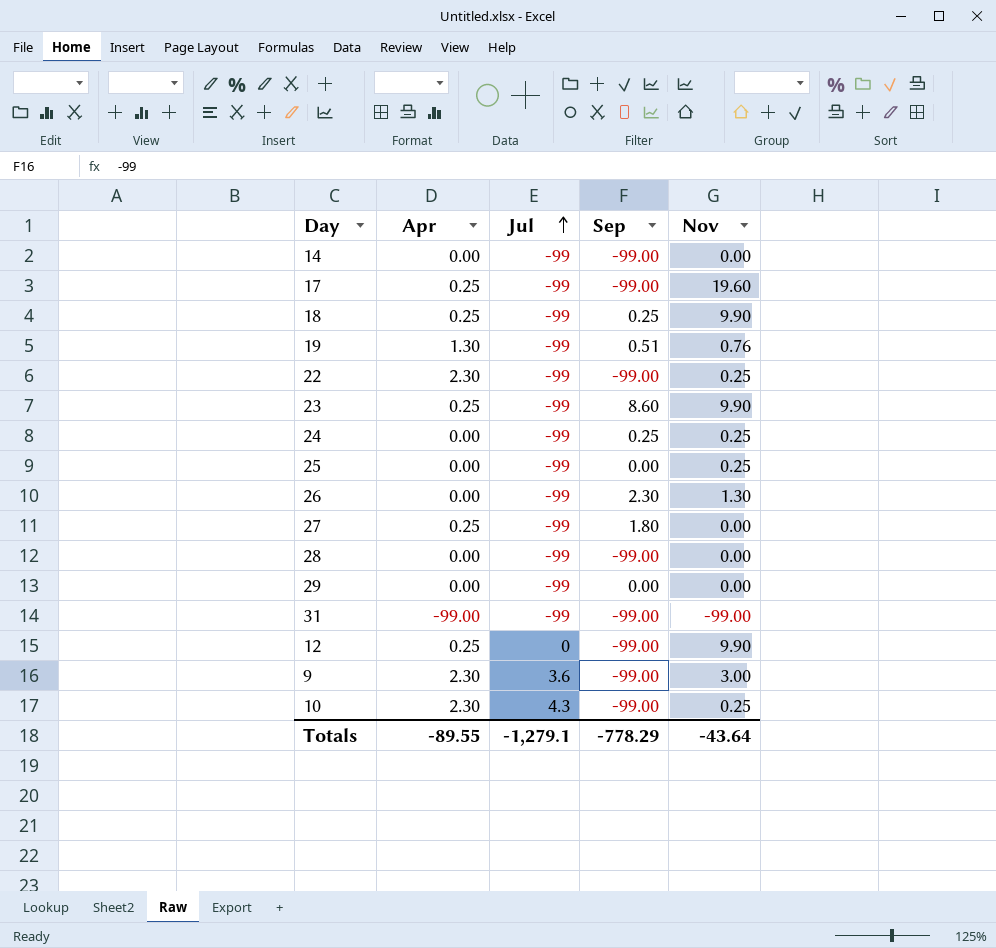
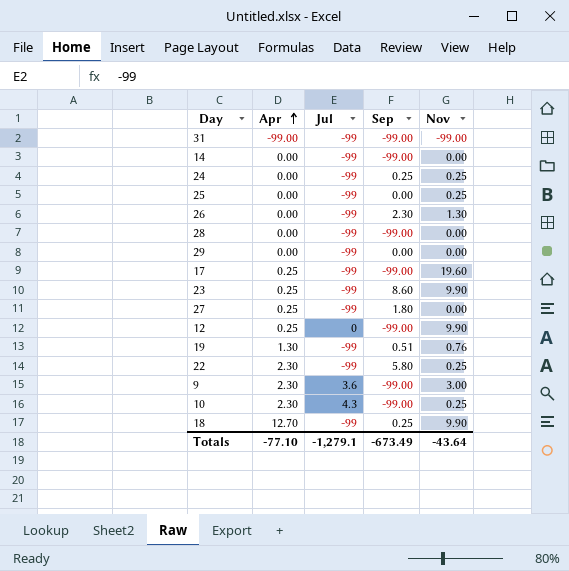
row order: Jul ascending -> Apr ascending
22 | Sep: -99.00 -> 5.80
18 | Apr: 0.25 -> 12.70
Totals | Apr: -89.55 -> -77.10
Totals | Sep: -778.29 -> -673.49

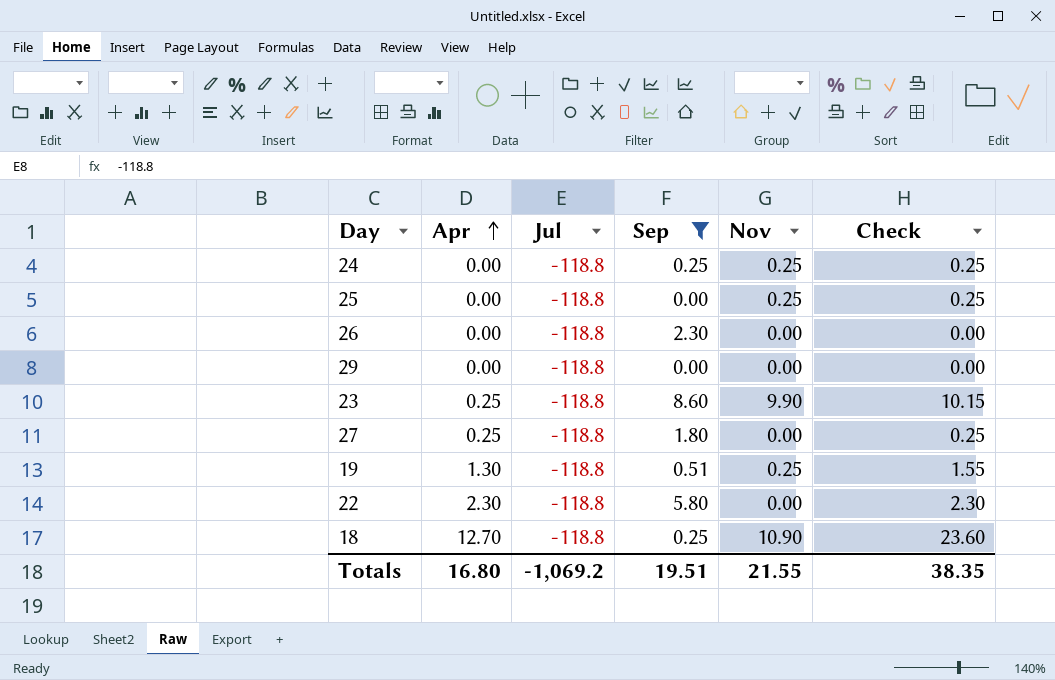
filter: none -> Sep != -99.00
column Check | formula: none -> [Apr] + [Nov]
24 | Jul: -99 -> -118.8
25 | Jul: -99 -> -118.8
26 | Jul: -99 -> -118.8
26 | Nov: 1.30 -> 0.00
29 | Jul: -99 -> -118.8
23 | Jul: -99 -> -118.8
27 | Jul: -99 -> -118.8
19 | Jul: -99 -> -118.8
19 | Nov: 0.76 -> 0.25
22 | Jul: -99 -> -118.8
22 | Nov: 0.25 -> 0.00
18 | Jul: -99 -> -118.8
18 | Nov: 9.90 -> 10.90
Totals | Apr: -77.10 -> 16.80
Totals | Jul: -1,279.1 -> -1,069.2
Totals | Sep: -673.49 -> 19.51
Totals | Nov: -43.64 -> 21.55

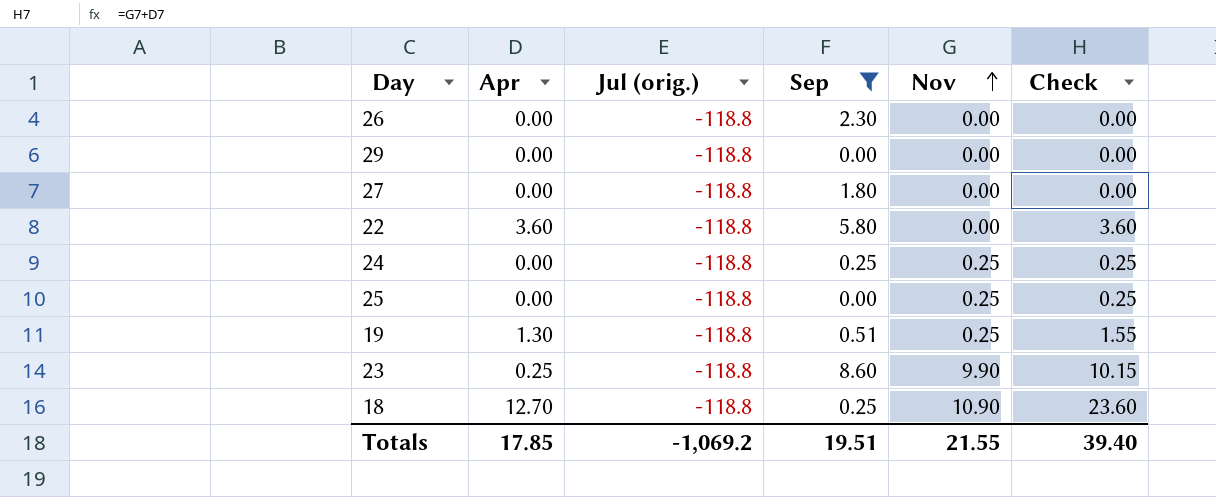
row order: Apr ascending -> Nov ascending
column name: Jul -> Jul (orig.)
27 | Apr: 0.25 -> 0.00
27 | Check: 0.25 -> 0.00
22 | Apr: 2.30 -> 3.60
22 | Check: 2.30 -> 3.60
Totals | Apr: 16.80 -> 17.85
Totals | Check: 38.35 -> 39.40

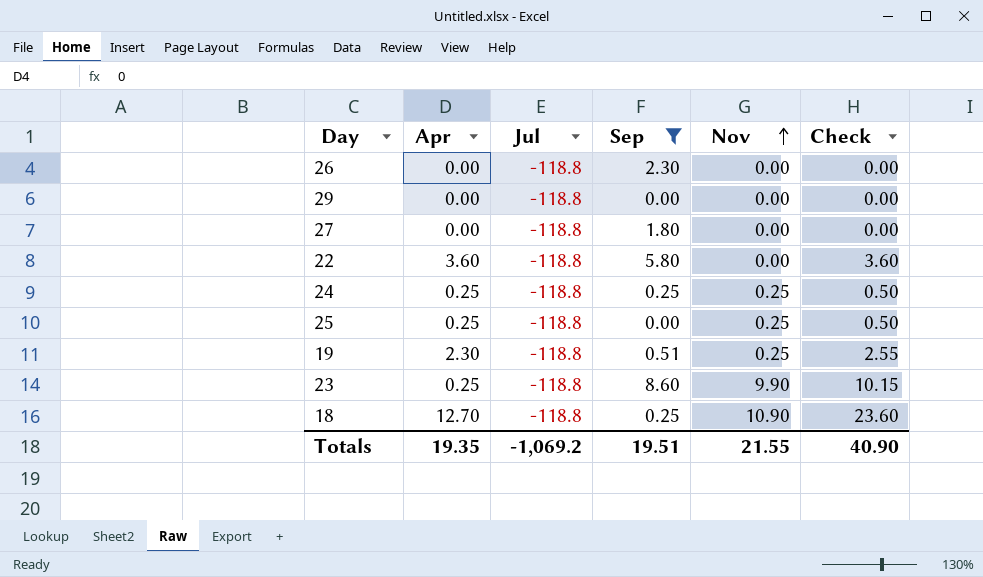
column name: Jul (orig.) -> Jul
24 | Apr: 0.00 -> 0.25
24 | Check: 0.25 -> 0.50
25 | Apr: 0.00 -> 0.25
25 | Check: 0.25 -> 0.50
19 | Apr: 1.30 -> 2.30
19 | Check: 1.55 -> 2.55
Totals | Apr: 17.85 -> 19.35
Totals | Check: 39.40 -> 40.90

